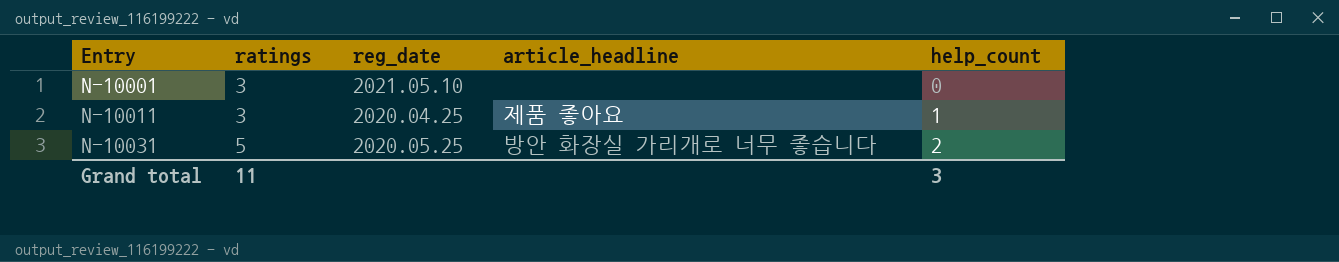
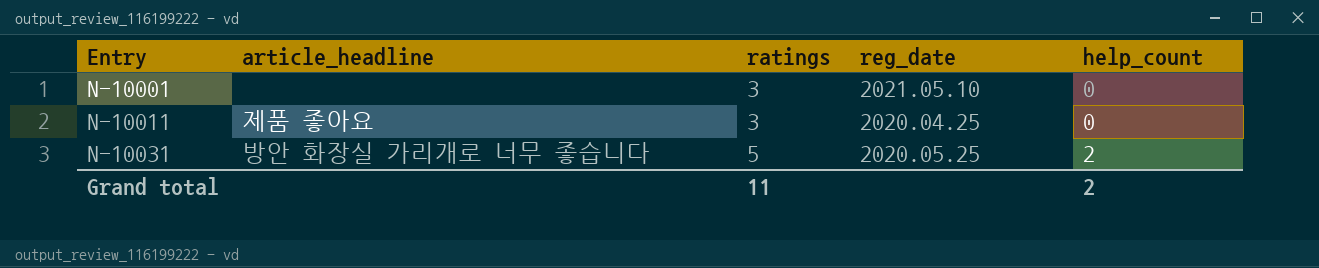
column article_headline | position: 4 -> 2
N-10011 | help_count: 1 -> 0
Grand total | help_count: 3 -> 2

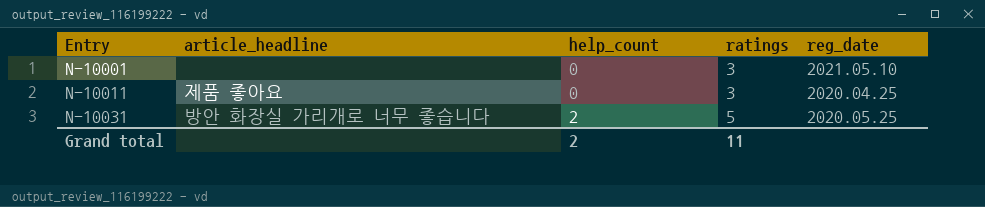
column help_count | position: 5 -> 3

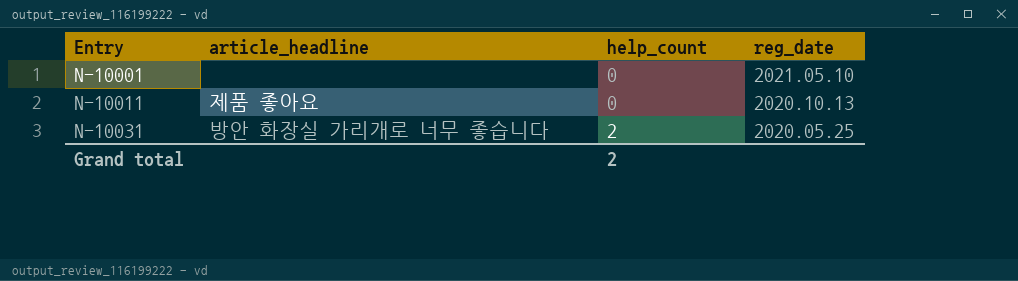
column ratings | position: 4 -> none
N-10011 | reg_date: 2020.04.25 -> 2020.10.13

